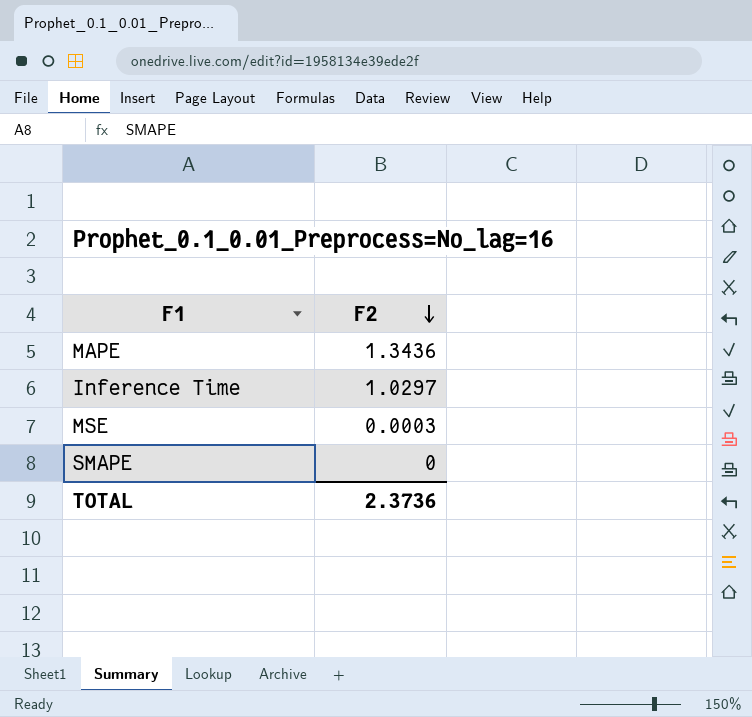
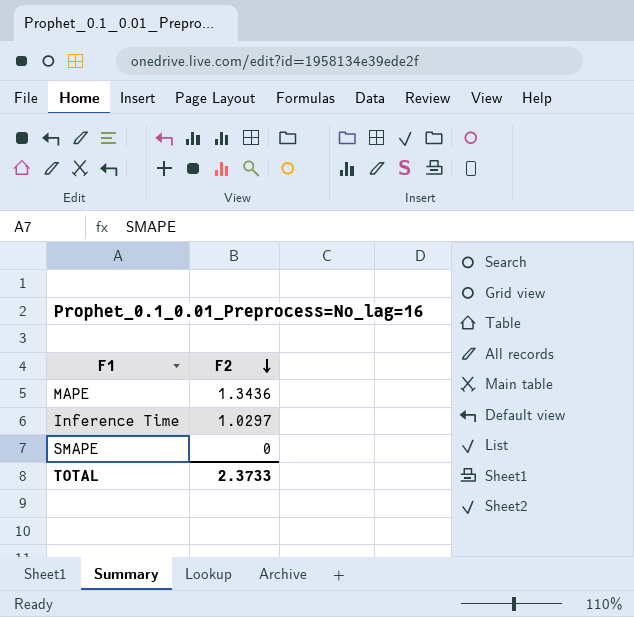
row MSE: 0.0003 -> none
TOTAL | F2: 2.3736 -> 2.3733

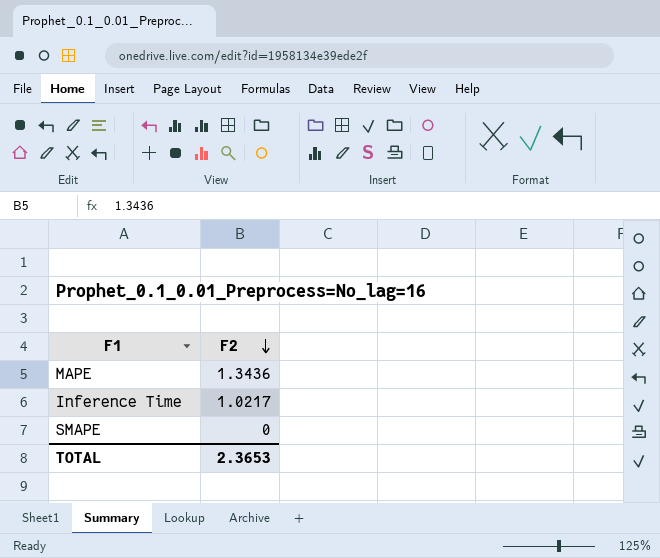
Inference Time | F2: 1.0297 -> 1.0217
TOTAL | F2: 2.3733 -> 2.3653

